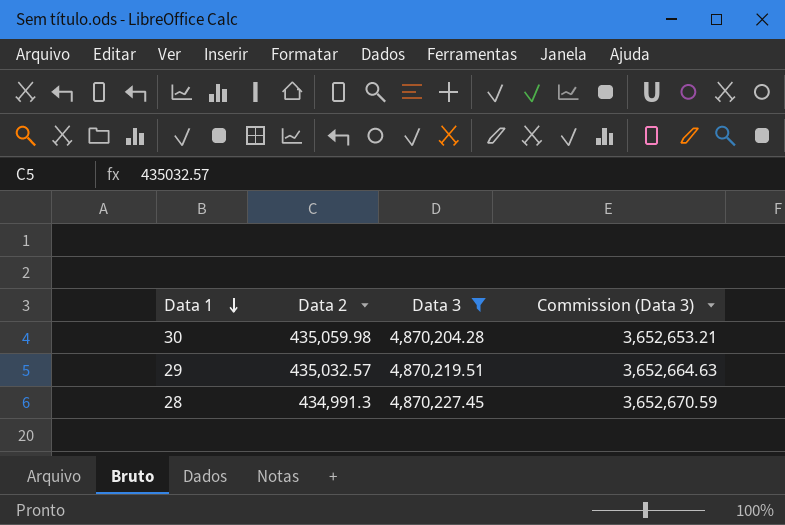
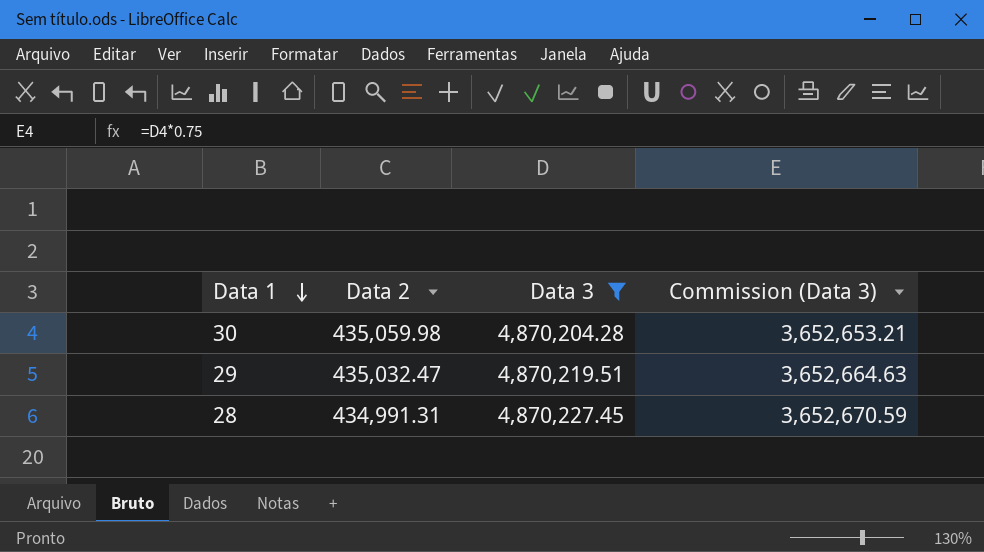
29 | Data 2: 435,032.57 -> 435,032.47
28 | Data 2: 434,991.3 -> 434,991.31

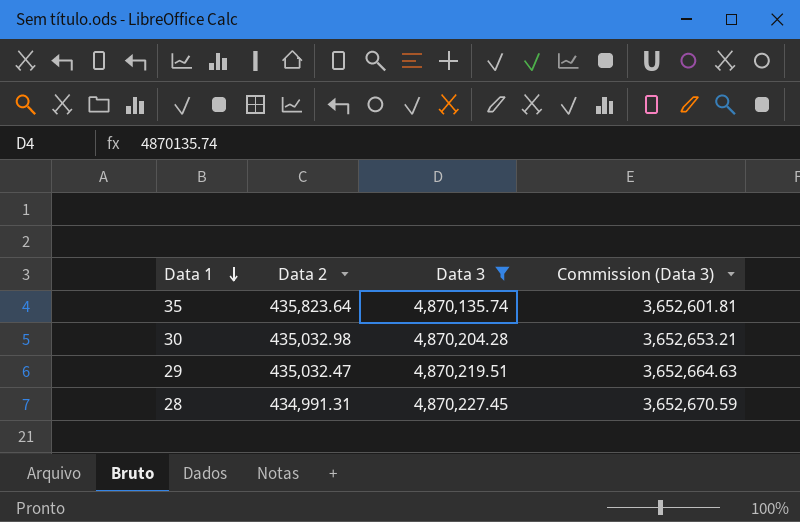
row 35: none -> 435,823.64 | 4,870,135.74 | 3,652,601.81
30 | Data 2: 435,059.98 -> 435,032.98

